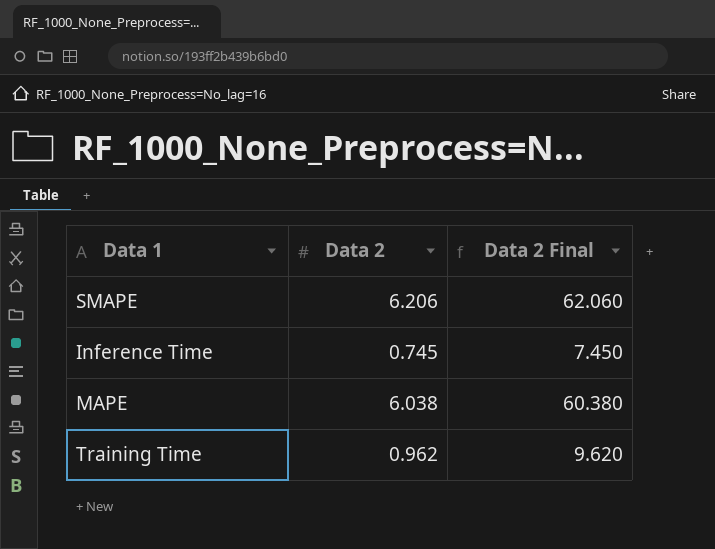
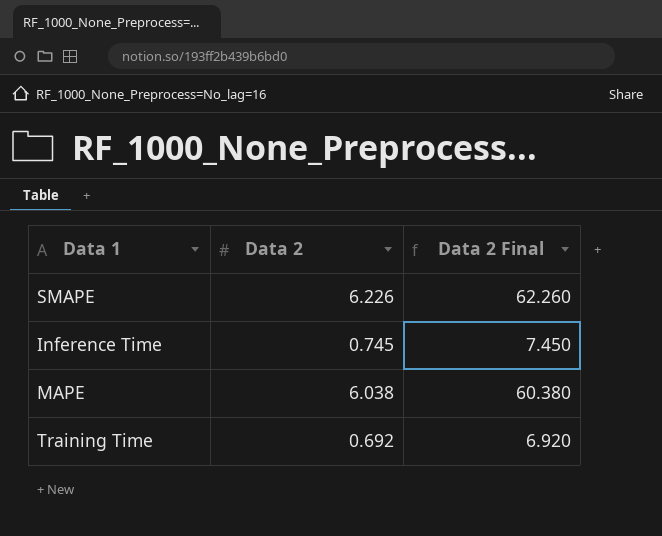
SMAPE | Data 2: 6.206 -> 6.226
SMAPE | Data 2 Final: 62.060 -> 62.260
Training Time | Data 2: 0.962 -> 0.692
Training Time | Data 2 Final: 9.620 -> 6.920

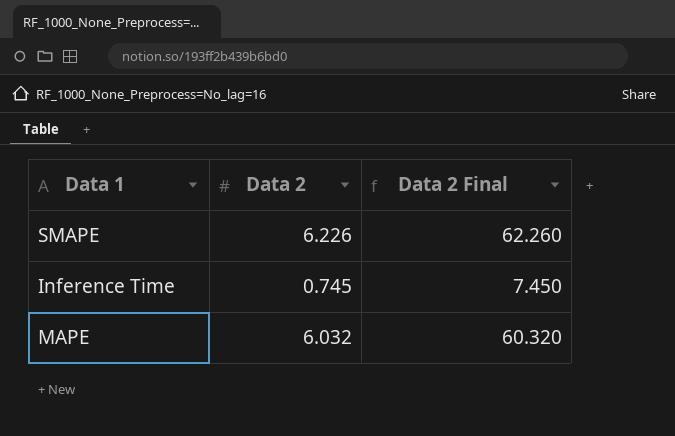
row Training Time: 0.692 | 6.920 -> none
MAPE | Data 2: 6.038 -> 6.032
MAPE | Data 2 Final: 60.380 -> 60.320

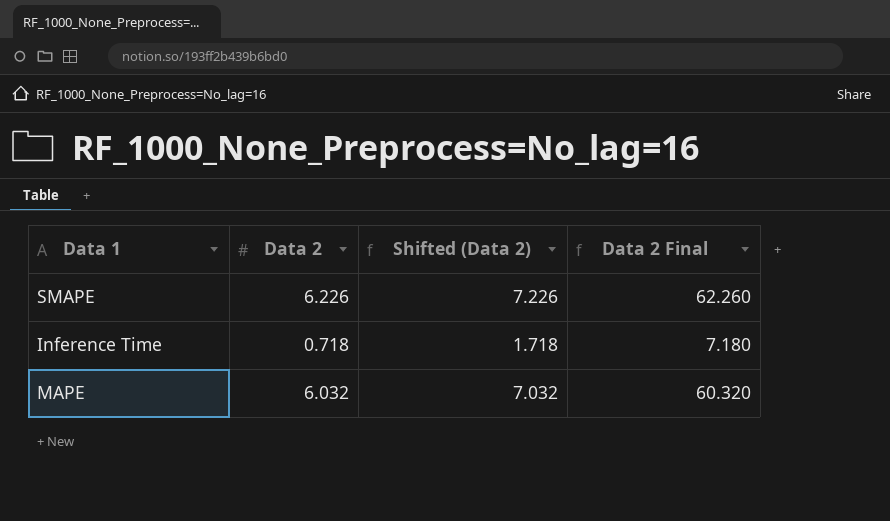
column Shifted (Data 2) | formula: none -> [Data 2] + 1
Inference Time | Data 2: 0.745 -> 0.718
Inference Time | Data 2 Final: 7.450 -> 7.180

